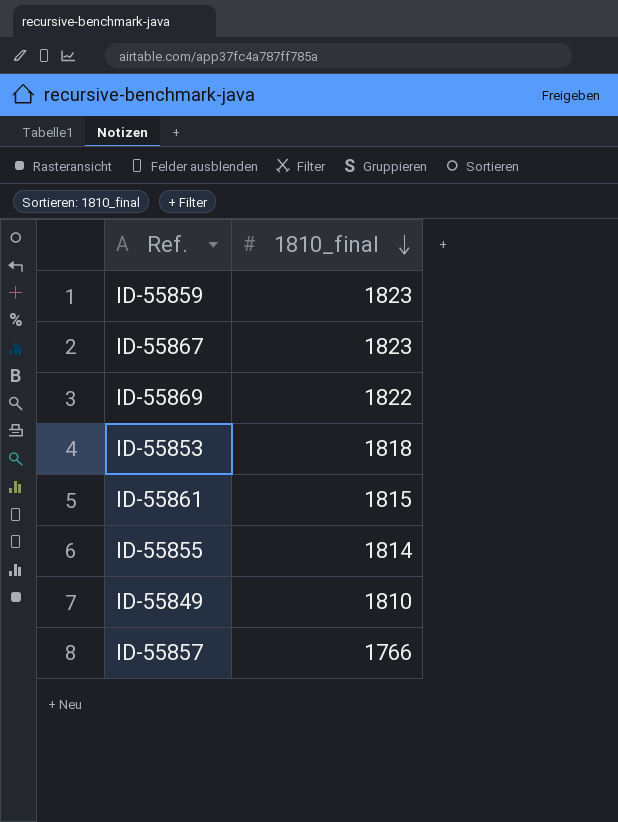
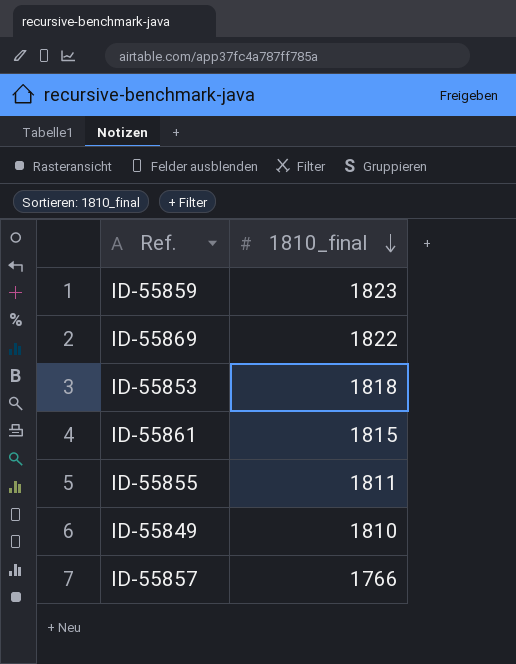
row ID-55867: 1823 -> none
ID-55855 | 1810_final: 1814 -> 1811

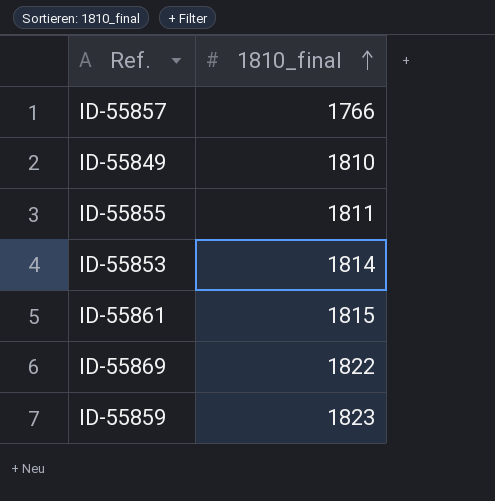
row order: 1810_final descending -> 1810_final ascending
ID-55853 | 1810_final: 1818 -> 1814

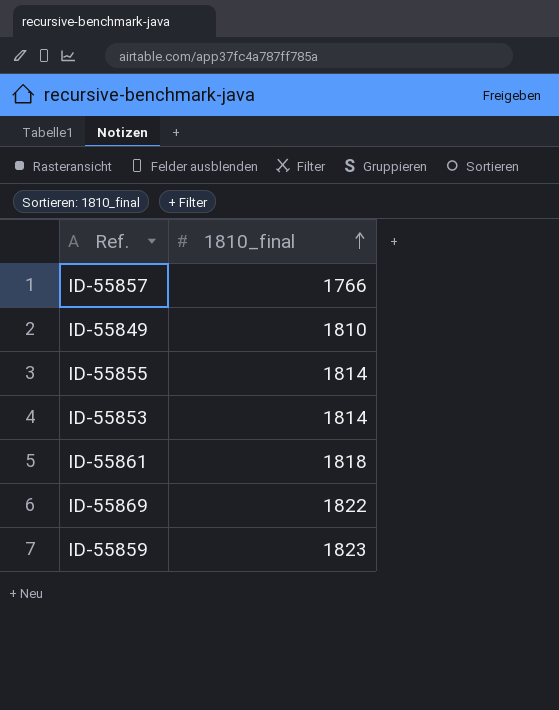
ID-55855 | 1810_final: 1811 -> 1814
ID-55861 | 1810_final: 1815 -> 1818

